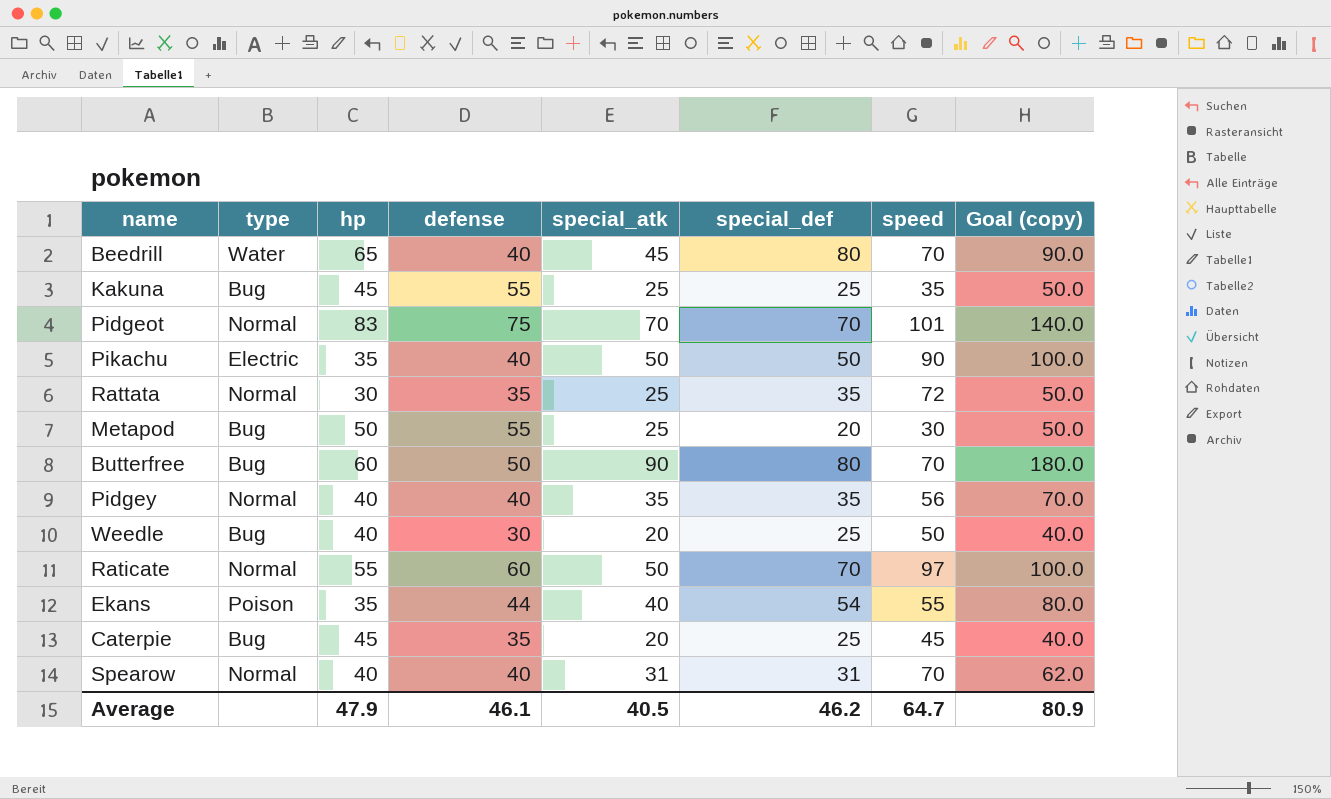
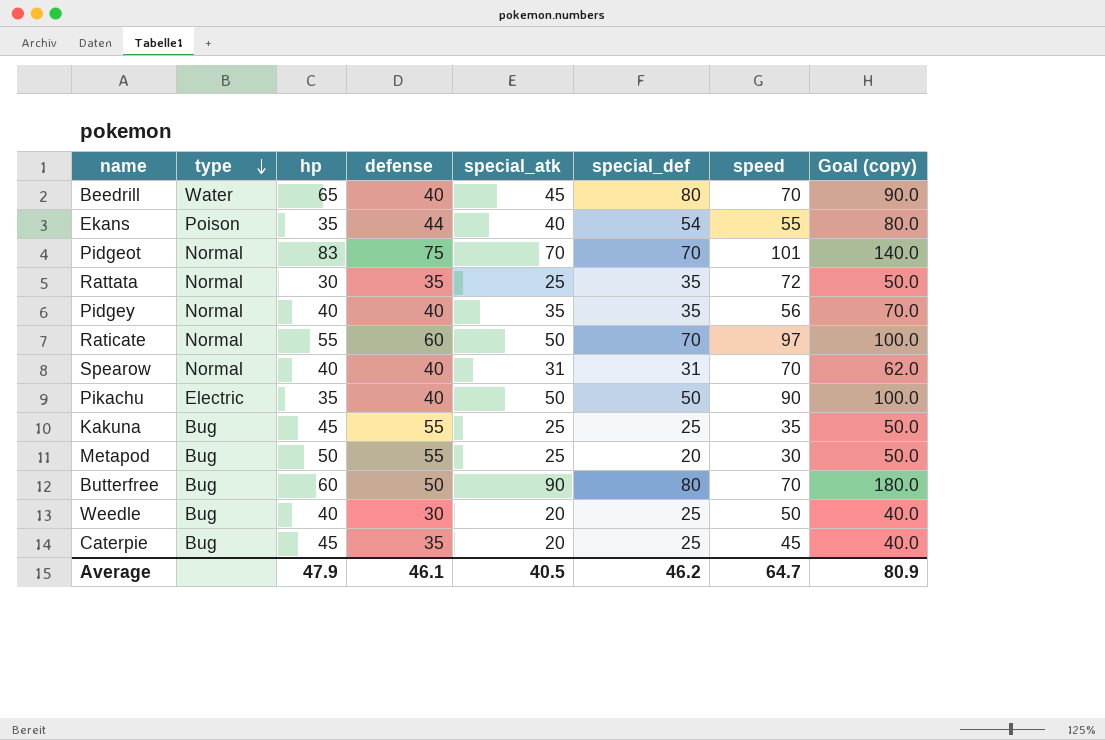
row order: none -> type descending

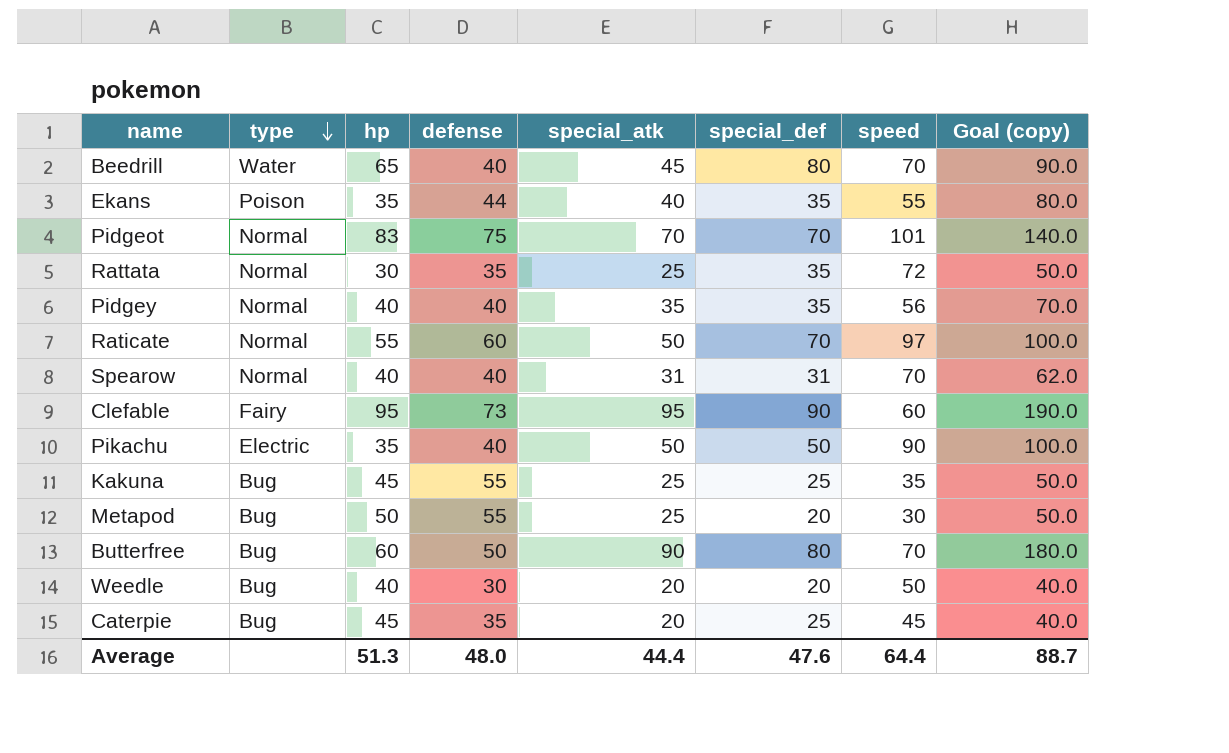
Ekans | special_def: 54 -> 35
row Clefable: none -> Fairy | 95 | 73 | 95 | 90 | 60 | 190.0
Weedle | special_def: 25 -> 20
Average | hp: 47.9 -> 51.3
Average | defense: 46.1 -> 48.0
Average | special_atk: 40.5 -> 44.4
Average | special_def: 46.2 -> 47.6
Average | speed: 64.7 -> 64.4
Average | Goal (copy): 80.9 -> 88.7

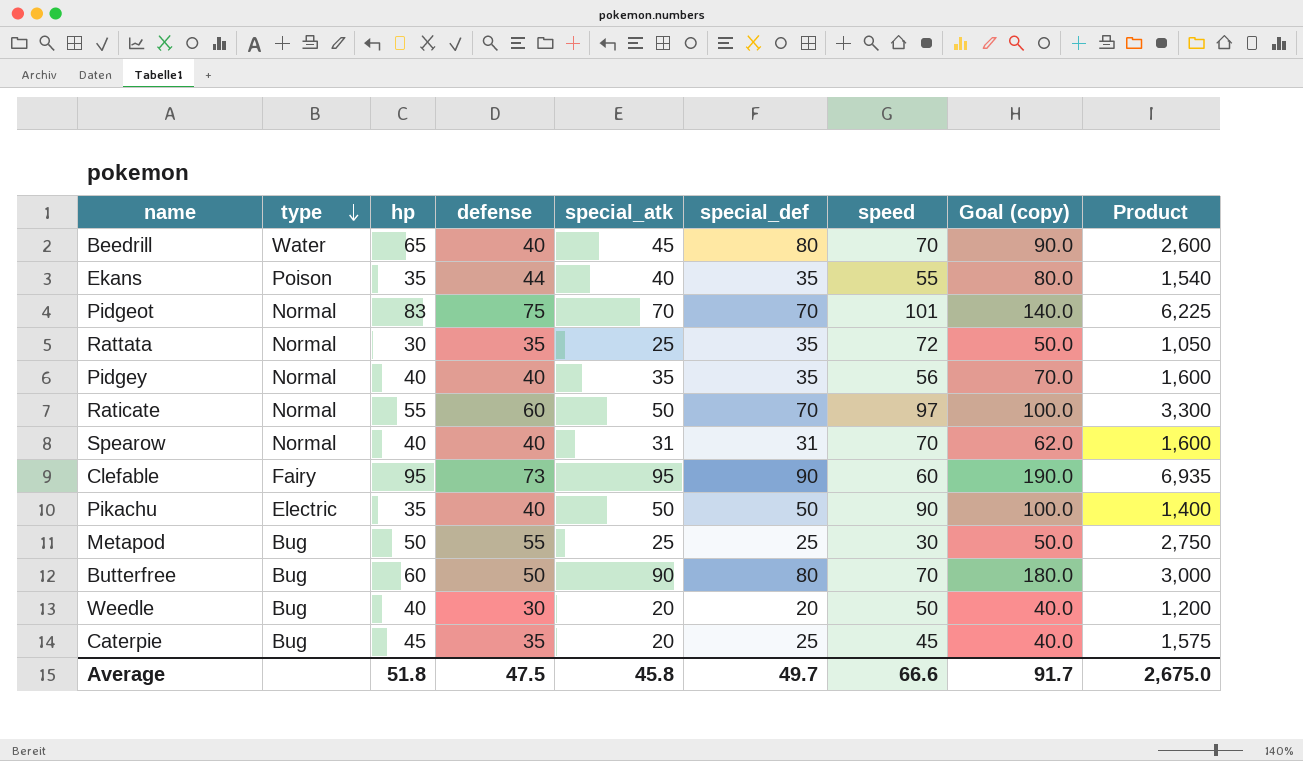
column Product | formula: none -> [hp] * [defense]
row Kakuna: Bug | 45 | 55 | 25 | 25 | 35 | 50.0 -> none
Metapod | special_def: 20 -> 25
Average | hp: 51.3 -> 51.8
Average | defense: 48.0 -> 47.5
Average | special_atk: 44.4 -> 45.8
Average | special_def: 47.6 -> 49.7
Average | speed: 64.4 -> 66.6
Average | Goal (copy): 88.7 -> 91.7

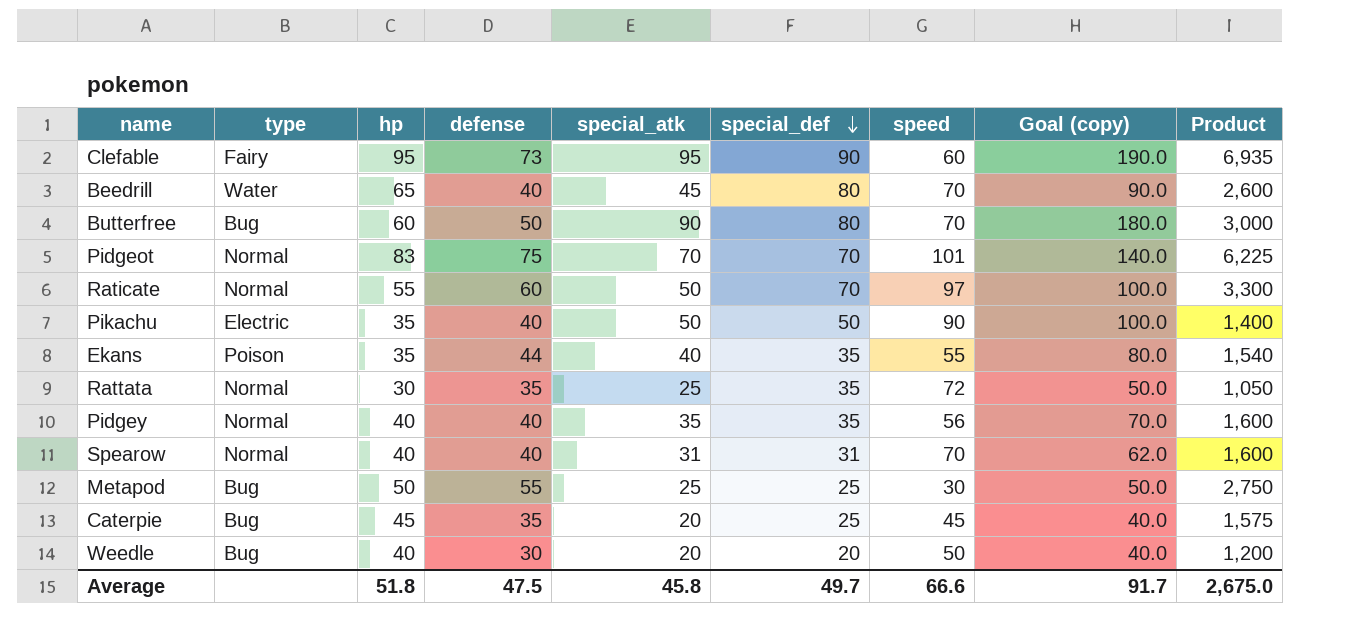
row order: type descending -> special_def descending

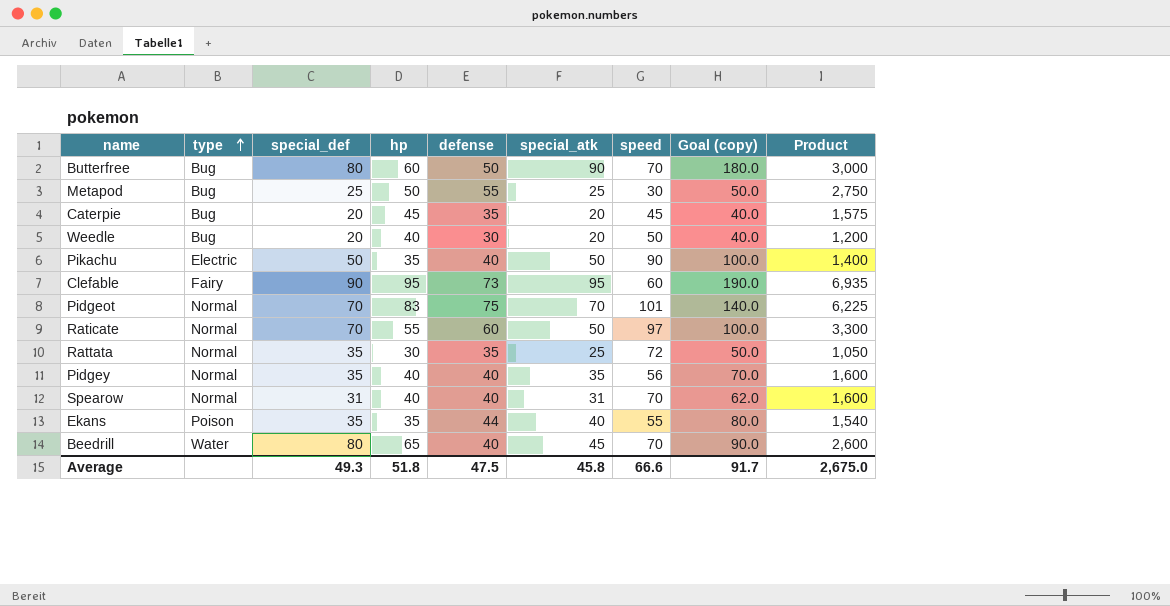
row order: special_def descending -> type ascending
column special_def | position: 6 -> 3
Caterpie | special_def: 25 -> 20
Average | special_def: 49.7 -> 49.3

